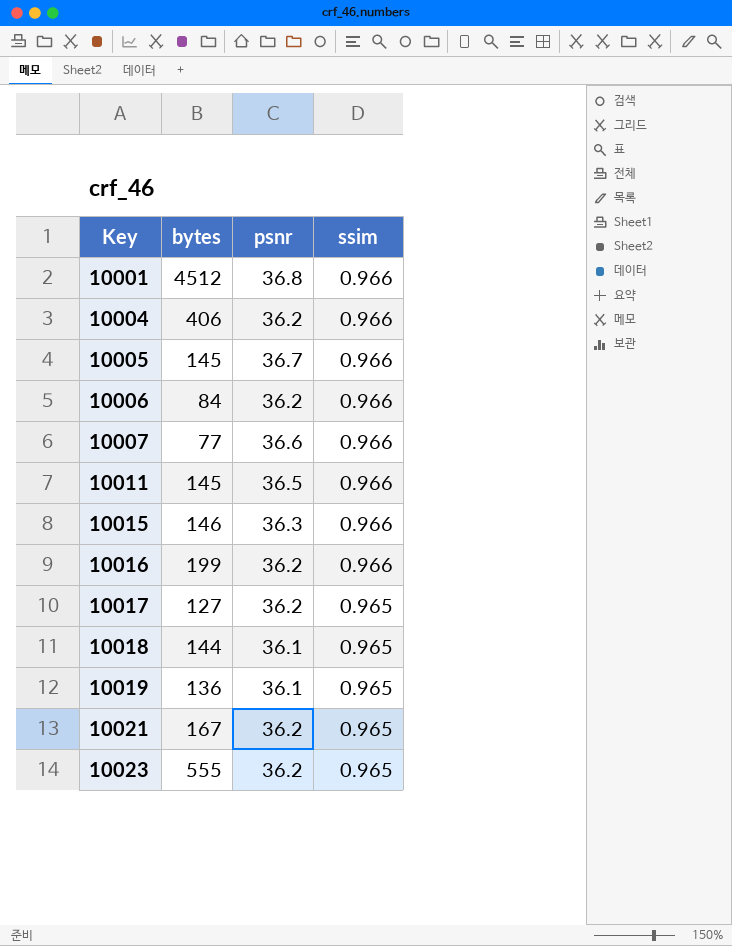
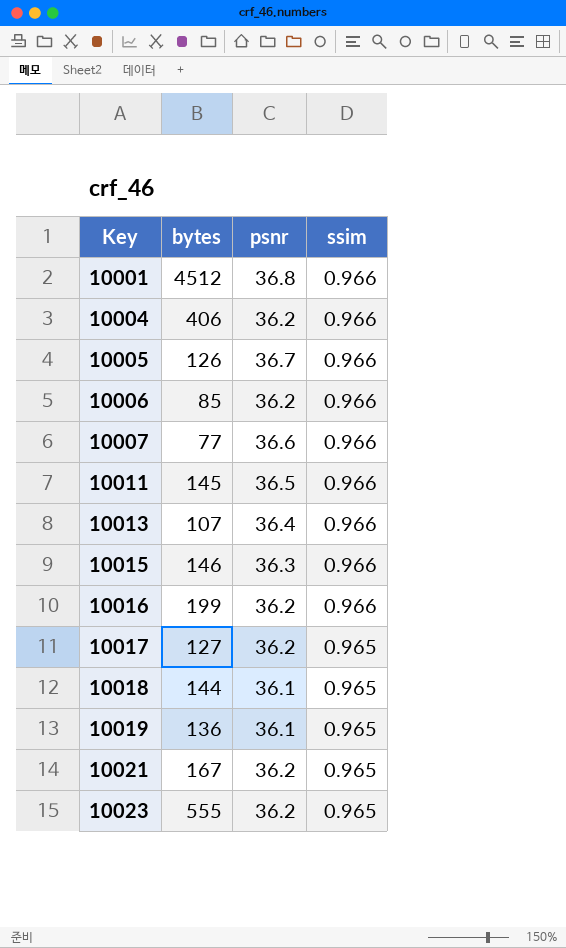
10005 | bytes: 145 -> 126
10006 | bytes: 84 -> 85
row 10013: none -> 107 | 36.4 | 0.966

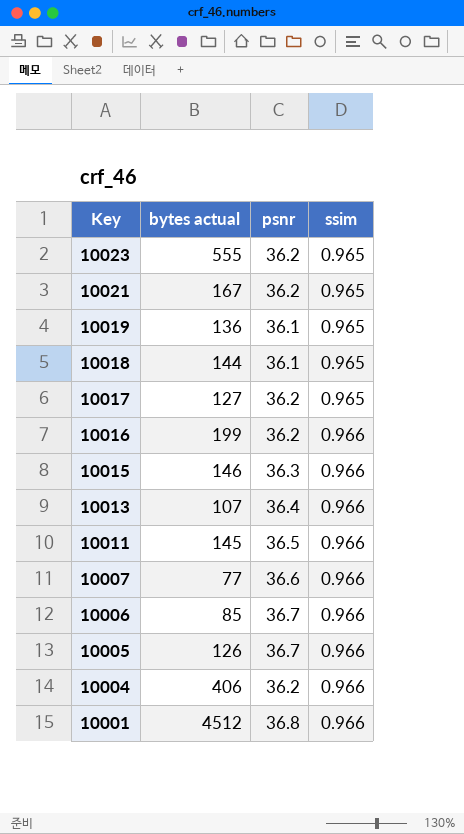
row order: Key ascending -> Key descending
column name: bytes -> bytes actual
10006 | psnr: 36.2 -> 36.7

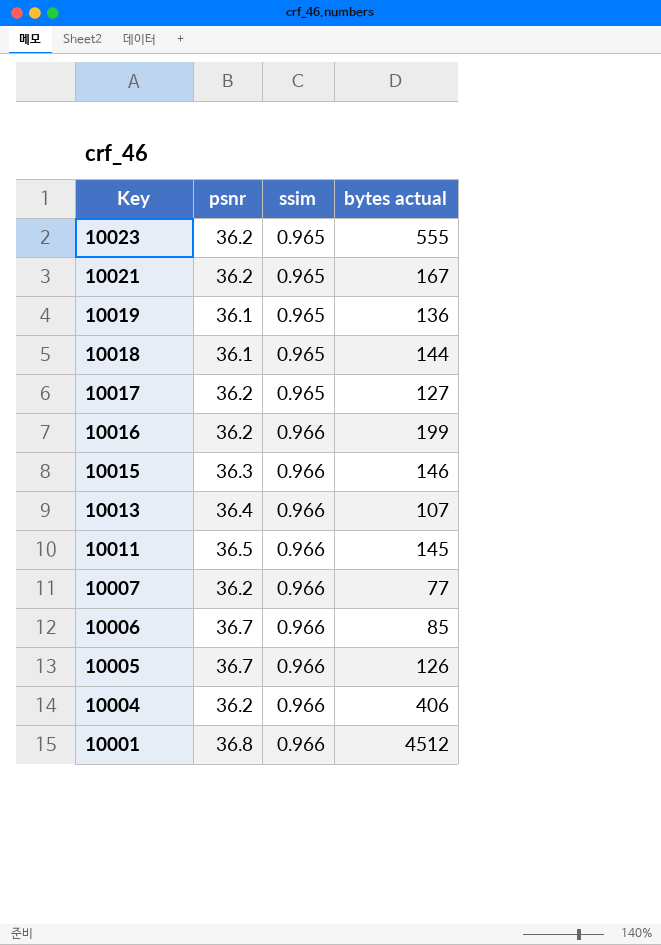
column bytes actual | position: 2 -> 4
10007 | psnr: 36.6 -> 36.2

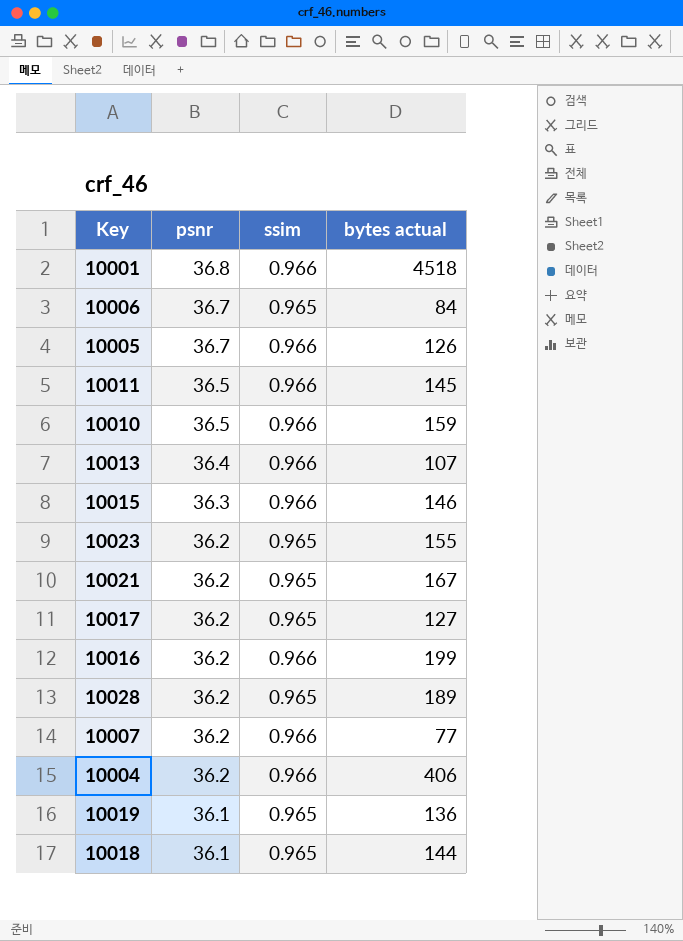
row order: Key descending -> psnr descending
10001 | bytes actual: 4512 -> 4518
10006 | ssim: 0.966 -> 0.965
10006 | bytes actual: 85 -> 84
row 10010: none -> 36.5 | 0.966 | 159
10023 | bytes actual: 555 -> 155
row 10028: none -> 36.2 | 0.965 | 189

